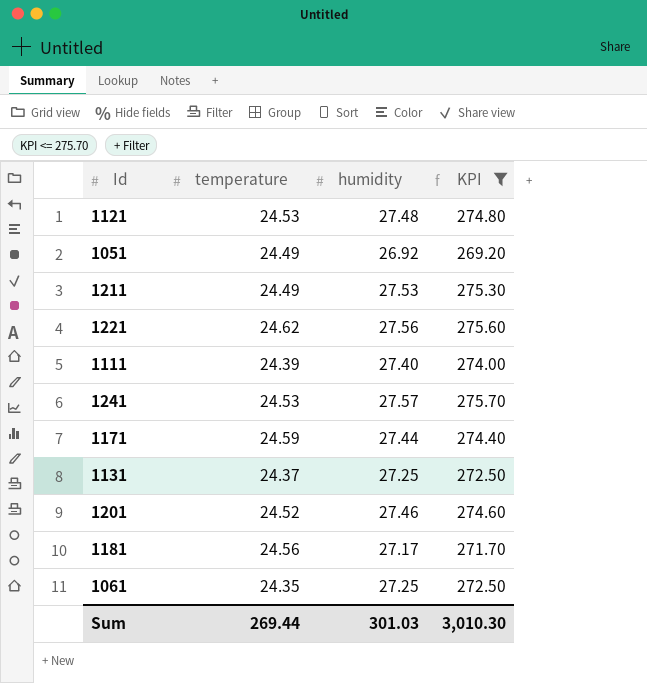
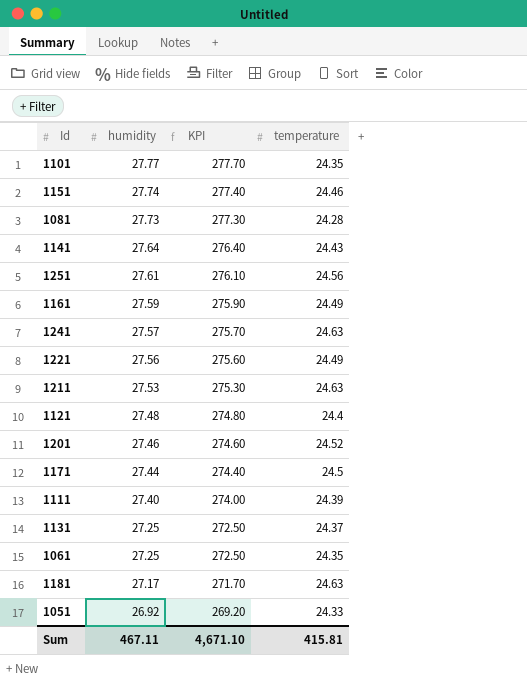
filter: KPI <= 275.70 -> none
row order: none -> humidity descending
column temperature | position: 2 -> 4
1241 | temperature: 24.53 -> 24.63
1221 | temperature: 24.62 -> 24.49
1211 | temperature: 24.49 -> 24.63
1121 | temperature: 24.53 -> 24.4
1171 | temperature: 24.59 -> 24.5
1181 | temperature: 24.56 -> 24.63
1051 | temperature: 24.49 -> 24.33
Sum | humidity: 301.03 -> 467.11
Sum | KPI: 3,010.30 -> 4,671.10
Sum | temperature: 269.44 -> 415.81

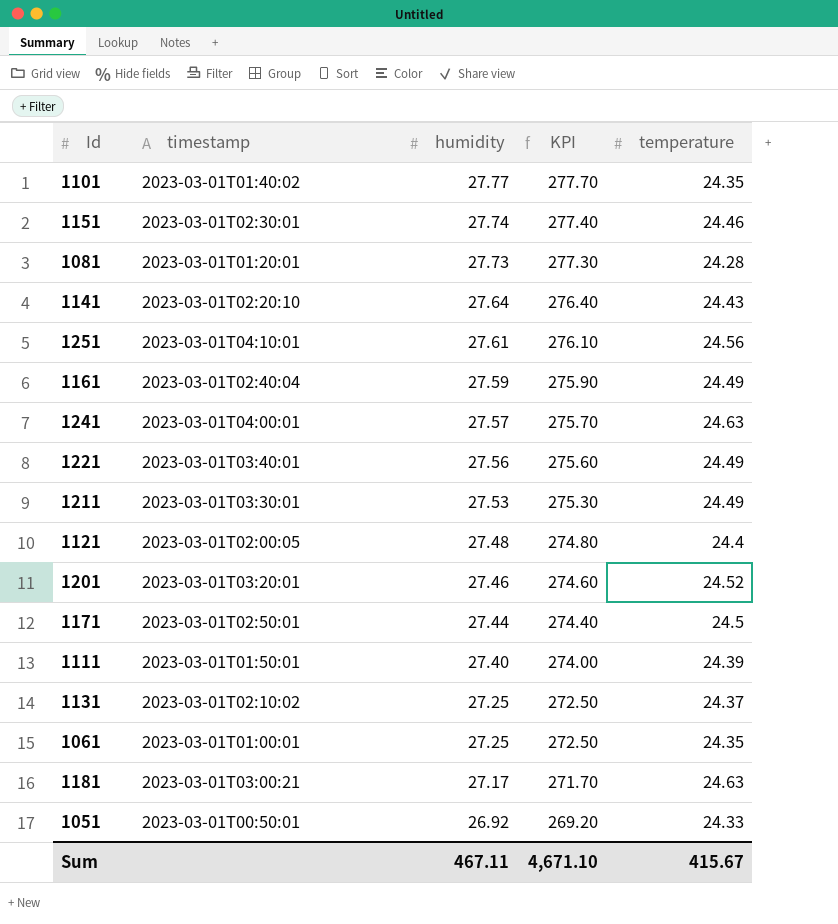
column timestamp | position: none -> 2
1211 | temperature: 24.63 -> 24.49
Sum | temperature: 415.81 -> 415.67

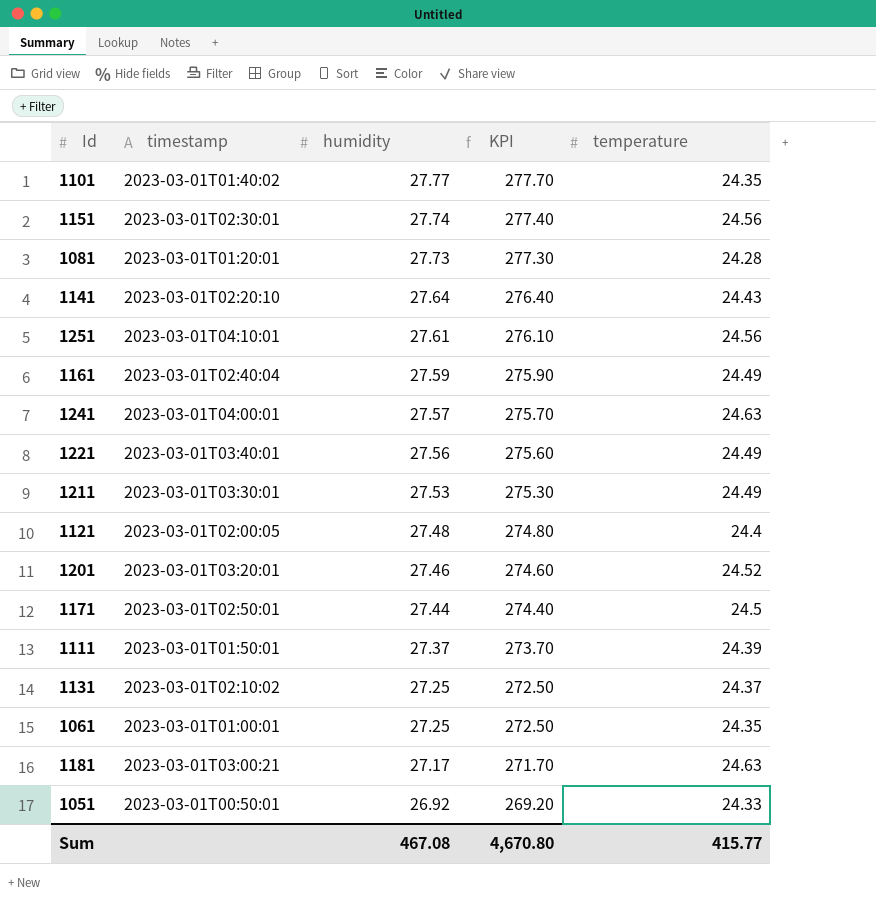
1151 | temperature: 24.46 -> 24.56
1111 | humidity: 27.40 -> 27.37
1111 | KPI: 274.00 -> 273.70
Sum | humidity: 467.11 -> 467.08
Sum | KPI: 4,671.10 -> 4,670.80
Sum | temperature: 415.67 -> 415.77

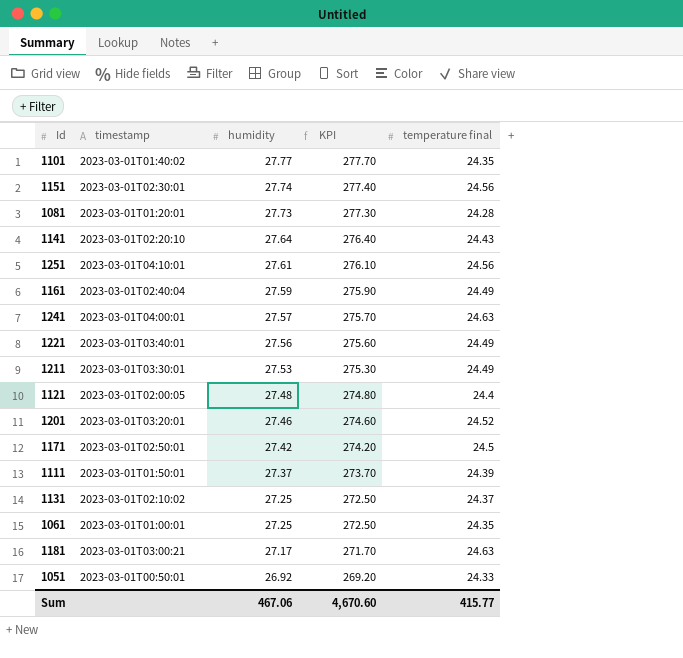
column name: temperature -> temperature final
1171 | humidity: 27.44 -> 27.42
1171 | KPI: 274.40 -> 274.20
Sum | humidity: 467.08 -> 467.06
Sum | KPI: 4,670.80 -> 4,670.60

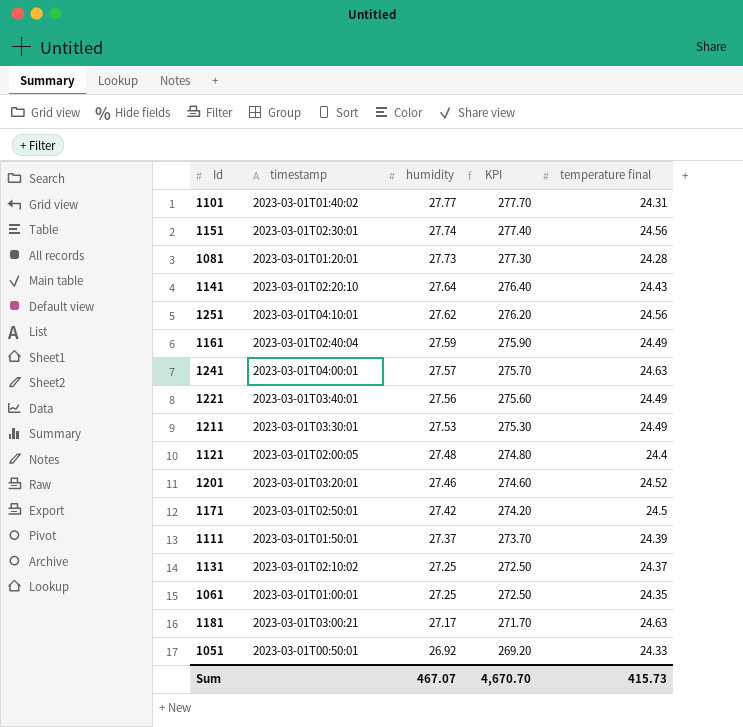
1101 | temperature final: 24.35 -> 24.31
1251 | humidity: 27.61 -> 27.62
1251 | KPI: 276.10 -> 276.20
Sum | humidity: 467.06 -> 467.07
Sum | KPI: 4,670.60 -> 4,670.70
Sum | temperature final: 415.77 -> 415.73

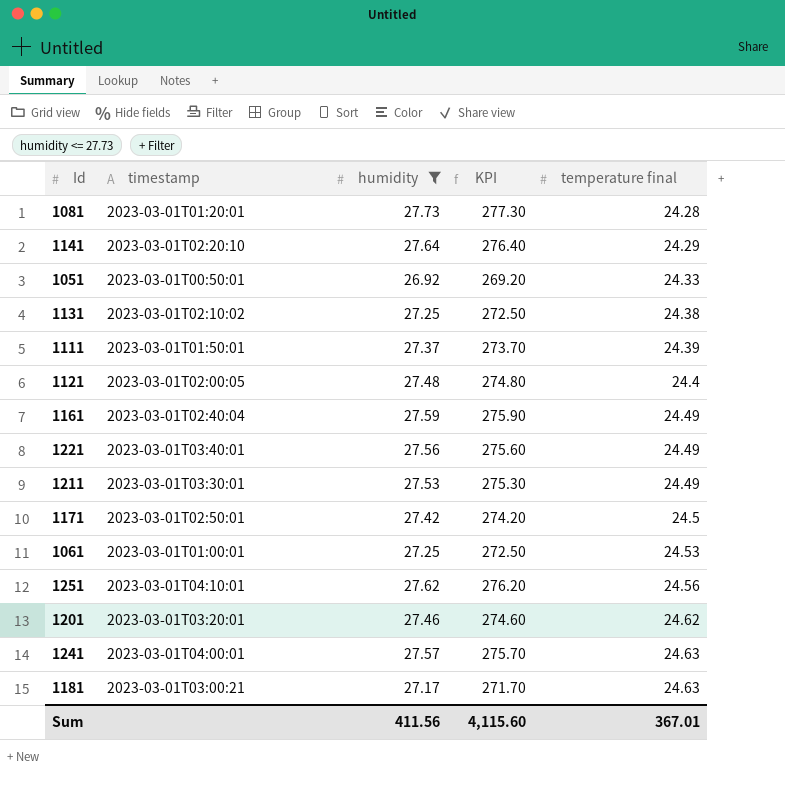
filter: none -> humidity <= 27.73
row order: humidity descending -> temperature final ascending
1141 | temperature final: 24.43 -> 24.29
1131 | temperature final: 24.37 -> 24.38
1061 | temperature final: 24.35 -> 24.53
1201 | temperature final: 24.52 -> 24.62
Sum | humidity: 467.07 -> 411.56
Sum | KPI: 4,670.70 -> 4,115.60
Sum | temperature final: 415.73 -> 367.01

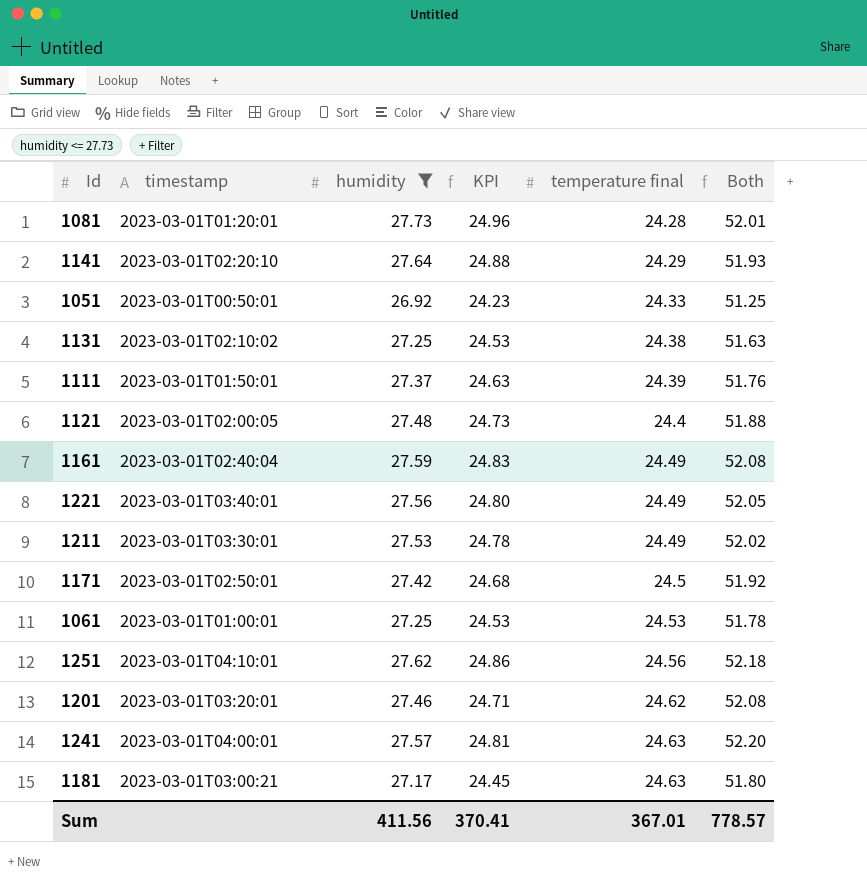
column KPI | formula: [humidity] * 10 -> [humidity] * 0.9
column Both | formula: none -> [humidity] + [temperature final]
Sum | KPI: 4,115.60 -> 370.41

